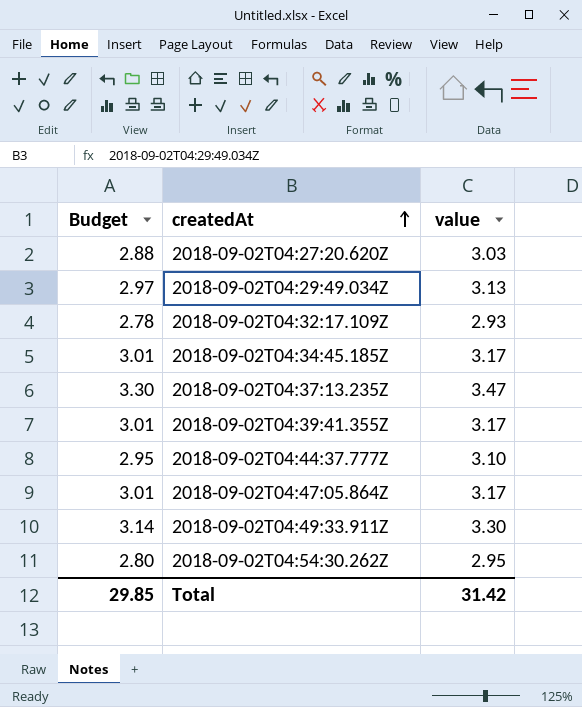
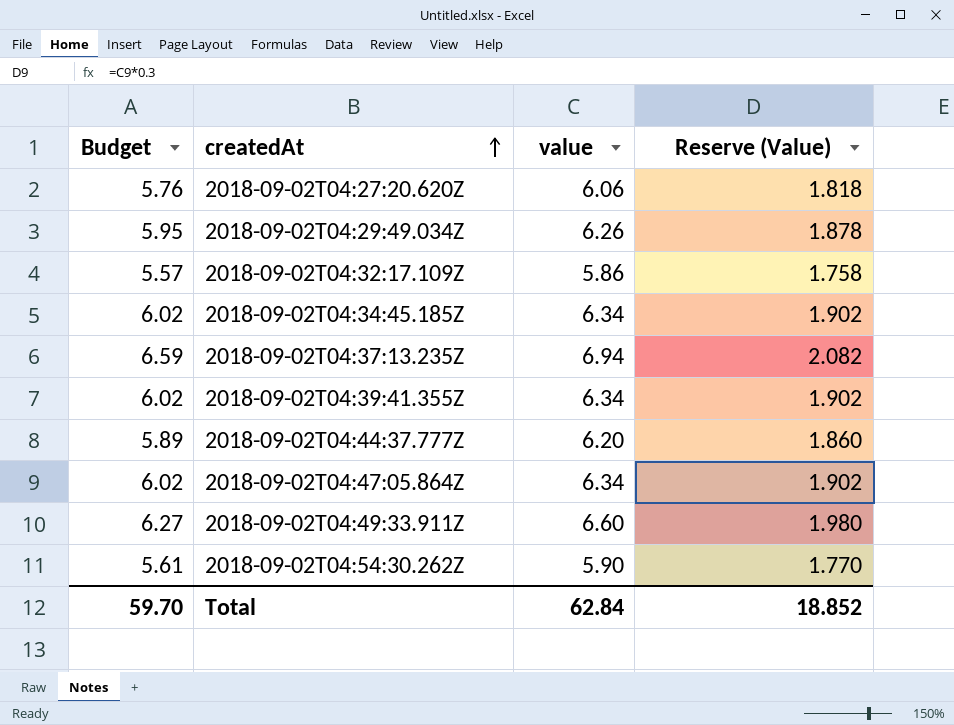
column Reserve (Value) | formula: none -> [value] * 0.3
2018-09-02T04:27:20.620Z | Budget: 2.88 -> 5.76
2018-09-02T04:27:20.620Z | value: 3.03 -> 6.06
2018-09-02T04:29:49.034Z | Budget: 2.97 -> 5.95
2018-09-02T04:29:49.034Z | value: 3.13 -> 6.26
2018-09-02T04:32:17.109Z | Budget: 2.78 -> 5.57
2018-09-02T04:32:17.109Z | value: 2.93 -> 5.86
2018-09-02T04:34:45.185Z | Budget: 3.01 -> 6.02
2018-09-02T04:34:45.185Z | value: 3.17 -> 6.34
2018-09-02T04:37:13.235Z | Budget: 3.30 -> 6.59
2018-09-02T04:37:13.235Z | value: 3.47 -> 6.94
2018-09-02T04:39:41.355Z | Budget: 3.01 -> 6.02
2018-09-02T04:39:41.355Z | value: 3.17 -> 6.34
2018-09-02T04:44:37.777Z | Budget: 2.95 -> 5.89
2018-09-02T04:44:37.777Z | value: 3.10 -> 6.20
2018-09-02T04:47:05.864Z | Budget: 3.01 -> 6.02
2018-09-02T04:47:05.864Z | value: 3.17 -> 6.34
2018-09-02T04:49:33.911Z | Budget: 3.14 -> 6.27
2018-09-02T04:49:33.911Z | value: 3.30 -> 6.60
2018-09-02T04:54:30.262Z | Budget: 2.80 -> 5.61
2018-09-02T04:54:30.262Z | value: 2.95 -> 5.90
Total | Budget: 29.85 -> 59.70
Total | value: 31.42 -> 62.84

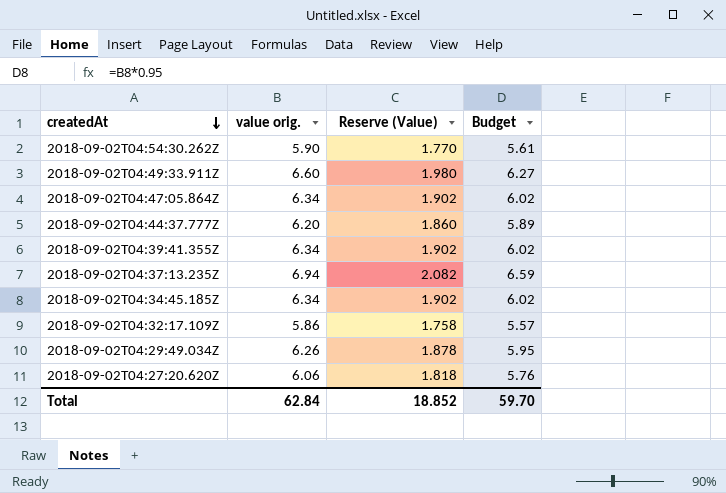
row order: createdAt ascending -> createdAt descending
column name: value -> value orig.
column Budget | position: 1 -> 4

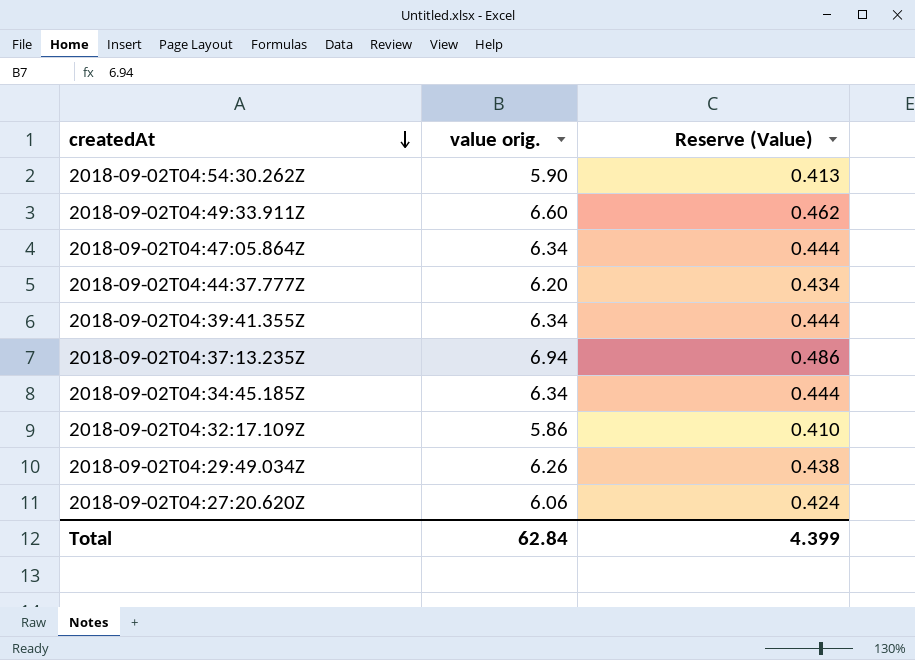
column Budget | formula: [value orig.] * 0.95 -> none
column Reserve (Value) | formula: [value orig.] * 0.3 -> [value orig.] * 0.07
Total | Reserve (Value): 18.852 -> 4.399

